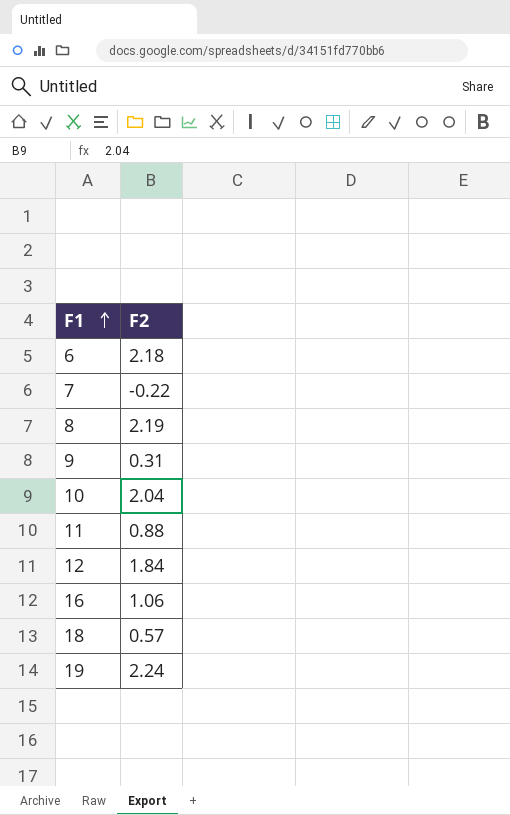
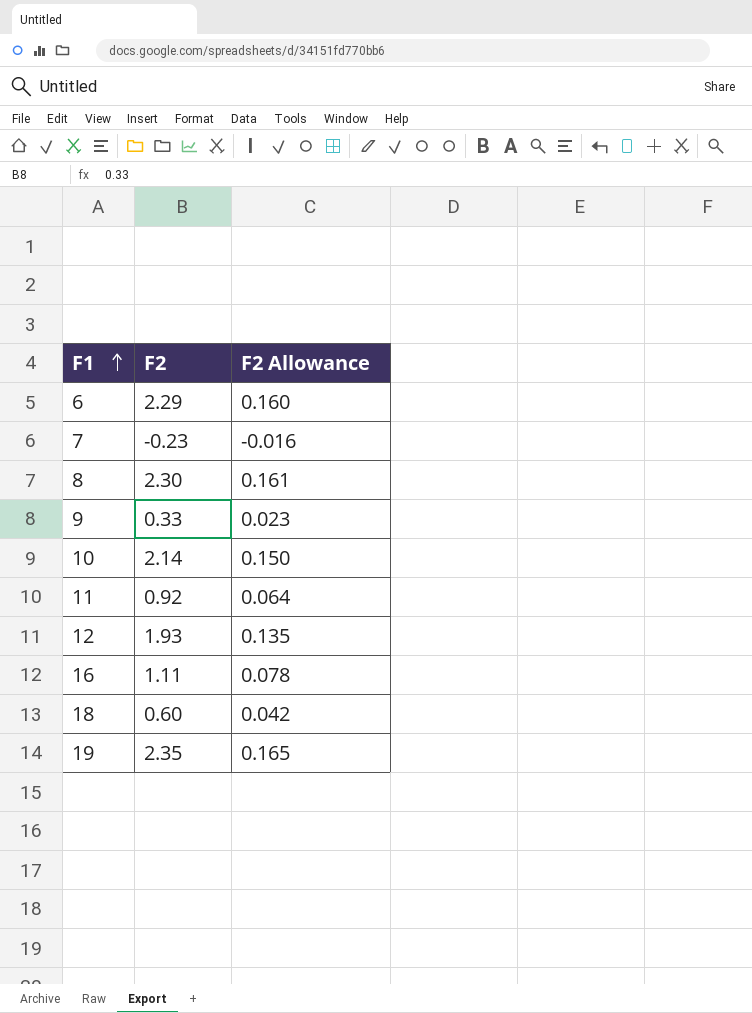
column F2 Allowance | formula: none -> [F2] * 0.07
6 | F2: 2.18 -> 2.29
7 | F2: -0.22 -> -0.23
8 | F2: 2.19 -> 2.30
9 | F2: 0.31 -> 0.33
10 | F2: 2.04 -> 2.14
11 | F2: 0.88 -> 0.92
12 | F2: 1.84 -> 1.93
16 | F2: 1.06 -> 1.11
18 | F2: 0.57 -> 0.60
19 | F2: 2.24 -> 2.35

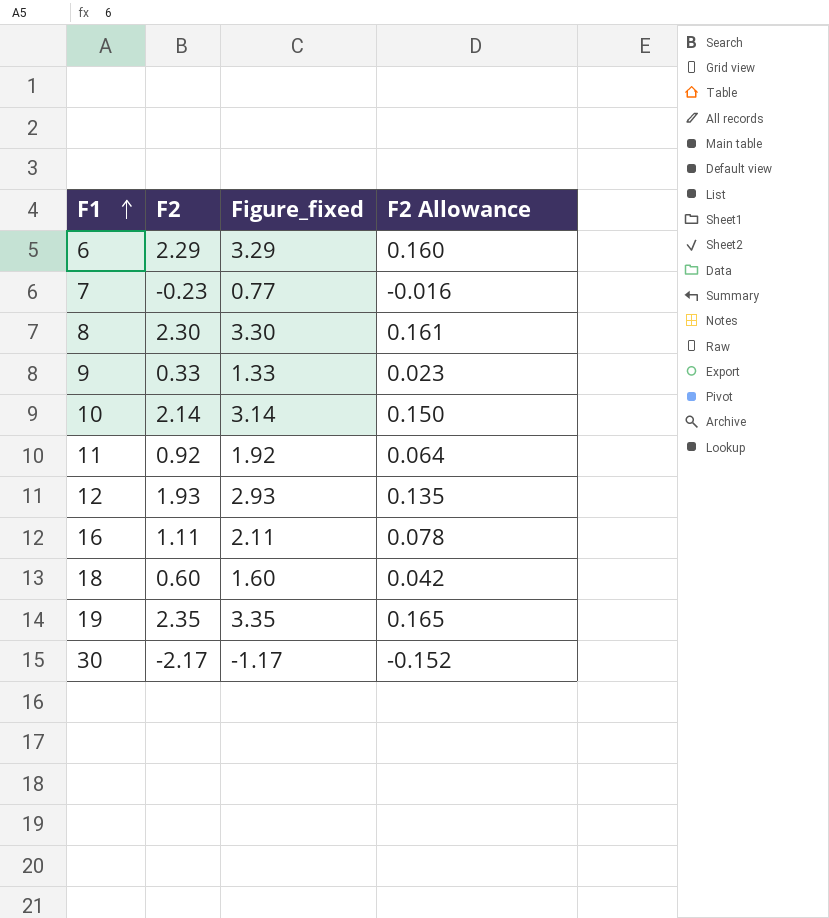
column Figure_fixed | formula: none -> [F2] + 1
row 30: none -> -2.17 | -1.17 | -0.152

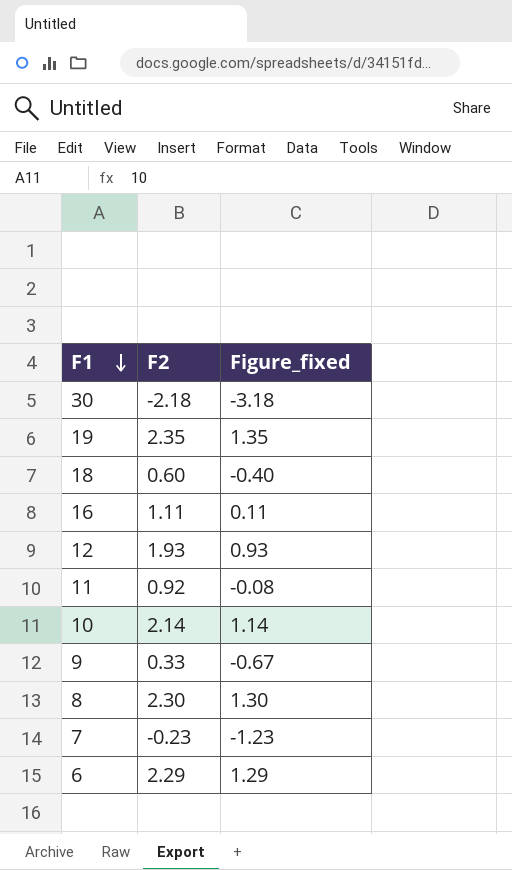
row order: F1 ascending -> F1 descending
column F2 Allowance | formula: [F2] * 0.07 -> none
column Figure_fixed | formula: [F2] + 1 -> [F2] - 1
30 | F2: -2.17 -> -2.18

